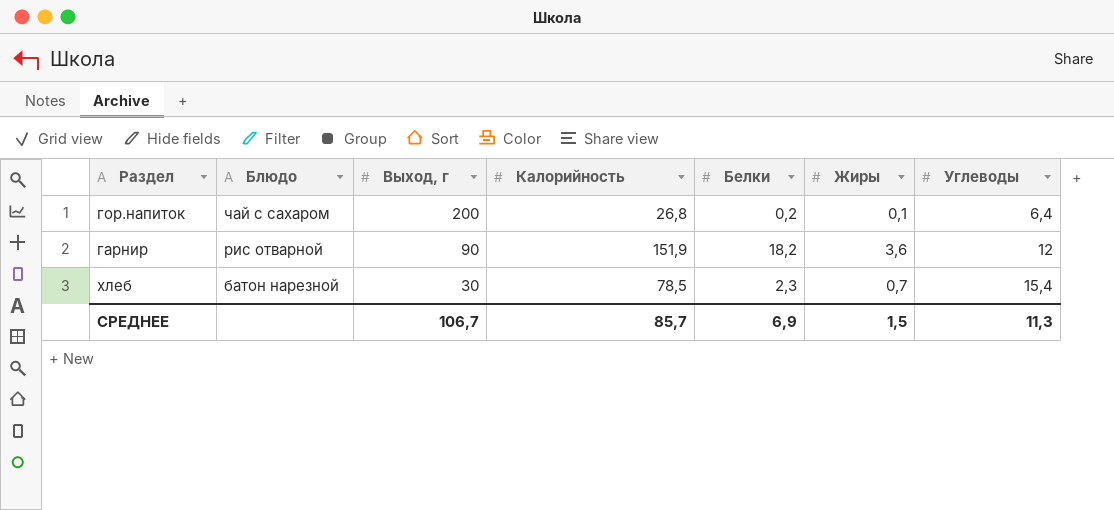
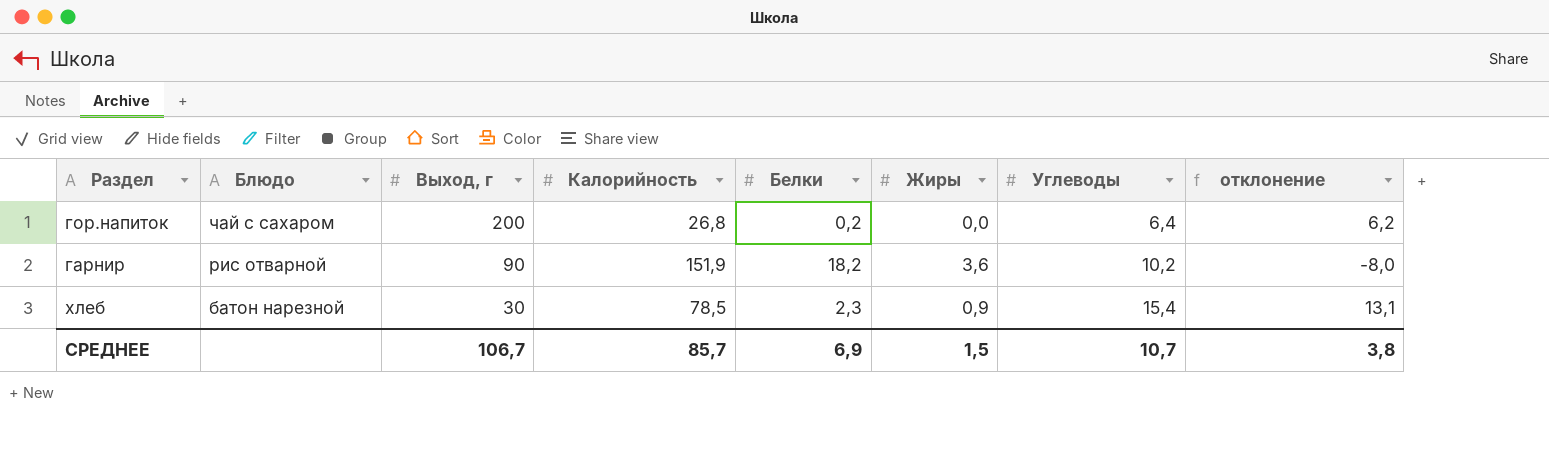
column отклонение | formula: none -> [Углеводы] - [Белки]
гор.напиток | Жиры: 0,1 -> 0,0
гарнир | Углеводы: 12 -> 10,2
хлеб | Жиры: 0,7 -> 0,9
СРЕДНЕЕ | Углеводы: 11,3 -> 10,7

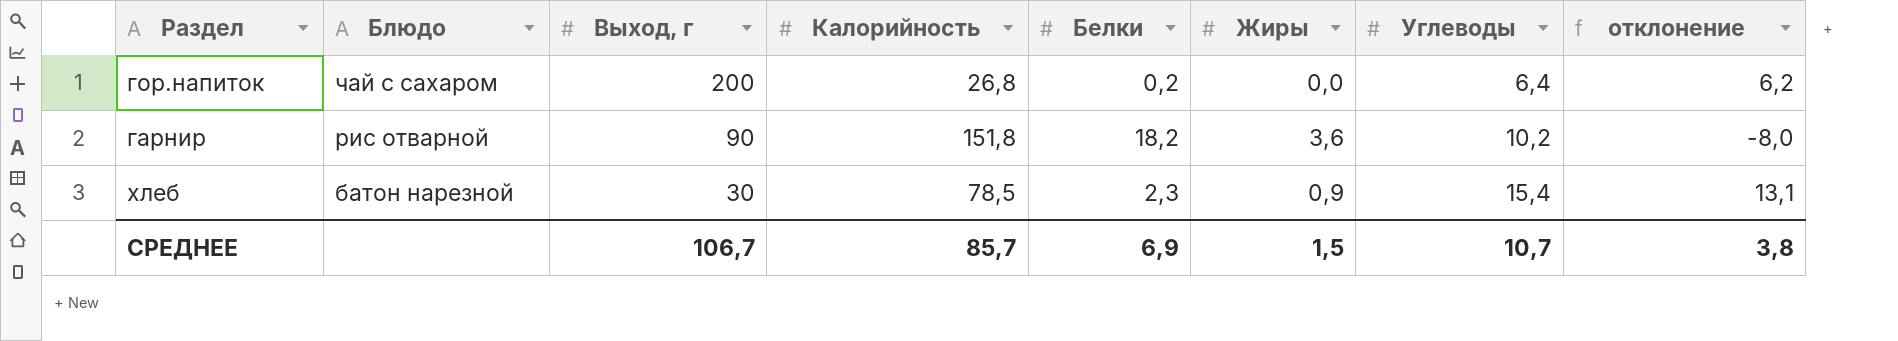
гарнир | Калорийность: 151,9 -> 151,8

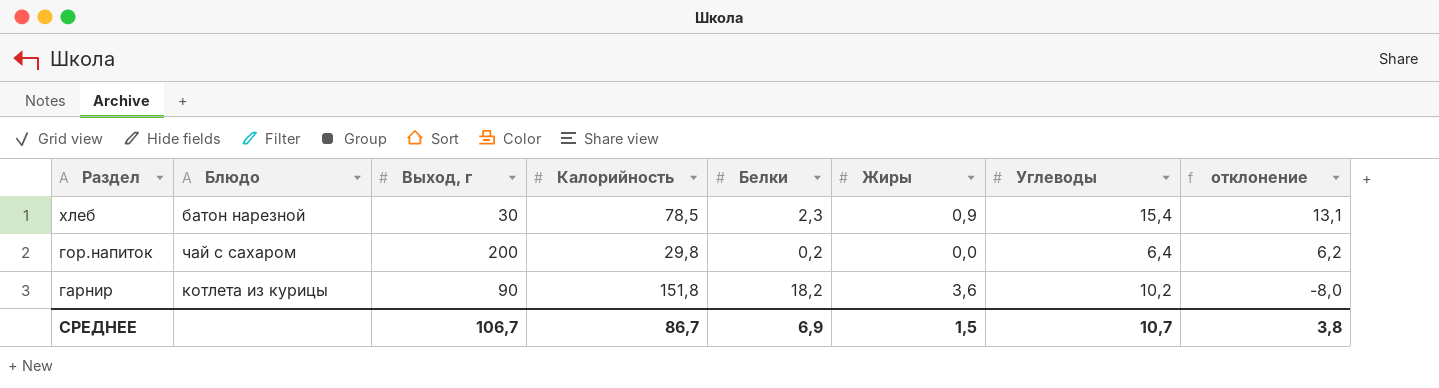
row order: Блюдо descending -> Раздел descending
гор.напиток | Калорийность: 26,8 -> 29,8
гарнир | Блюдо: рис отварной -> котлета из курицы
СРЕДНЕЕ | Калорийность: 85,7 -> 86,7

